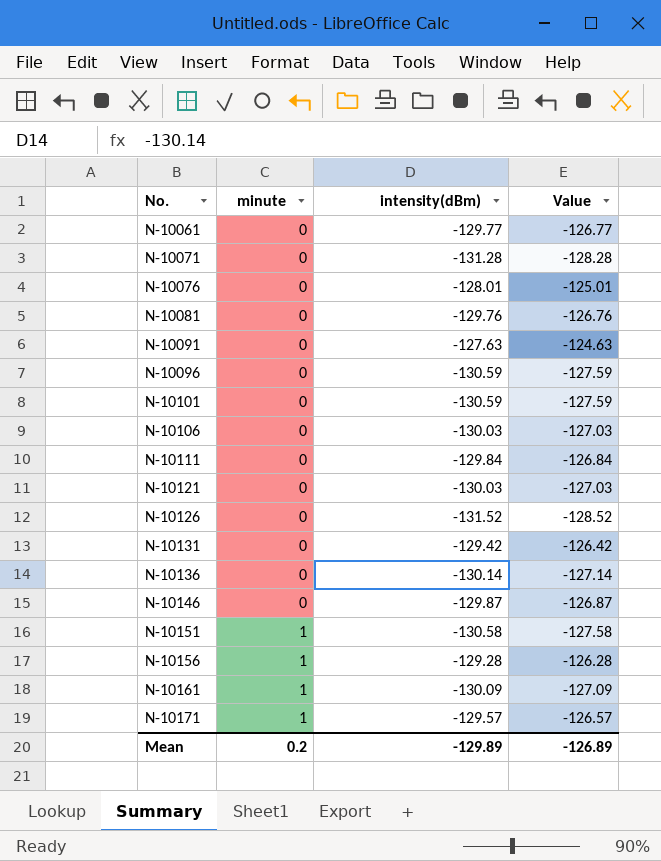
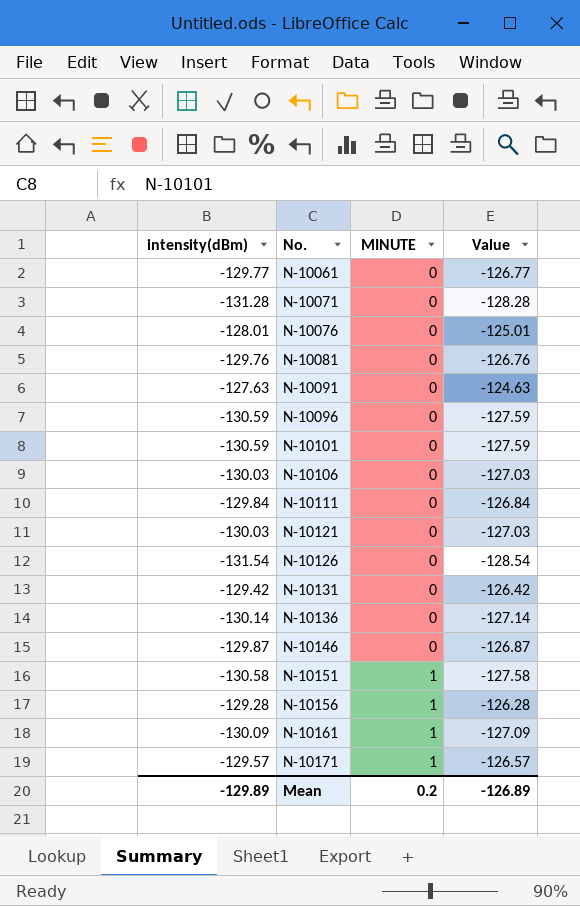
column intensity(dBm) | position: 3 -> 1
column name: minute -> MINUTE
N-10126 | intensity(dBm): -131.52 -> -131.54
N-10126 | Value: -128.52 -> -128.54

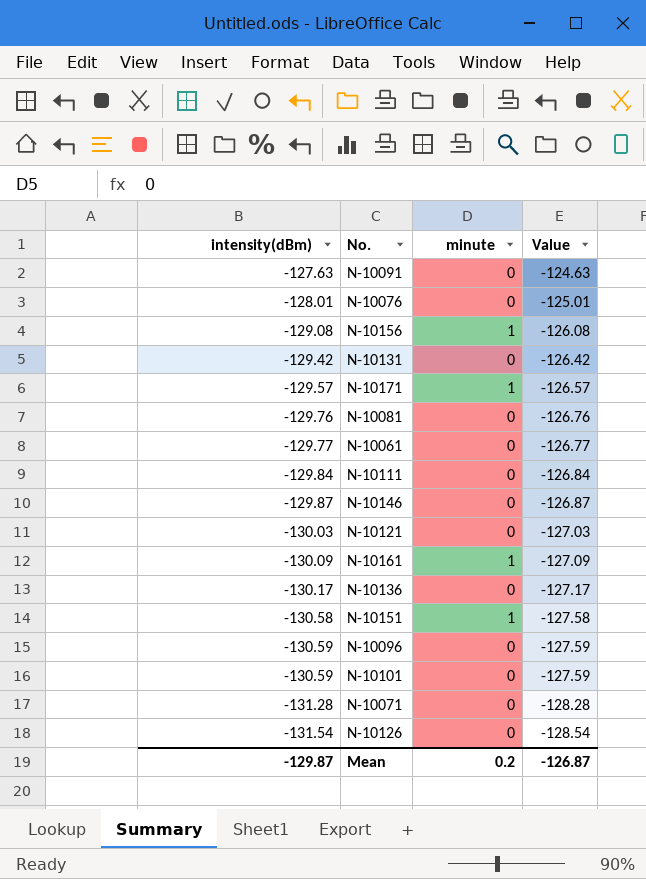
row order: No. ascending -> intensity(dBm) descending
column name: MINUTE -> minute
row N-10106: -130.03 | 0 | -127.03 -> none
N-10156 | intensity(dBm): -129.28 -> -129.08
N-10156 | Value: -126.28 -> -126.08
N-10136 | intensity(dBm): -130.14 -> -130.17
N-10136 | Value: -127.14 -> -127.17
Mean | intensity(dBm): -129.89 -> -129.87
Mean | Value: -126.89 -> -126.87

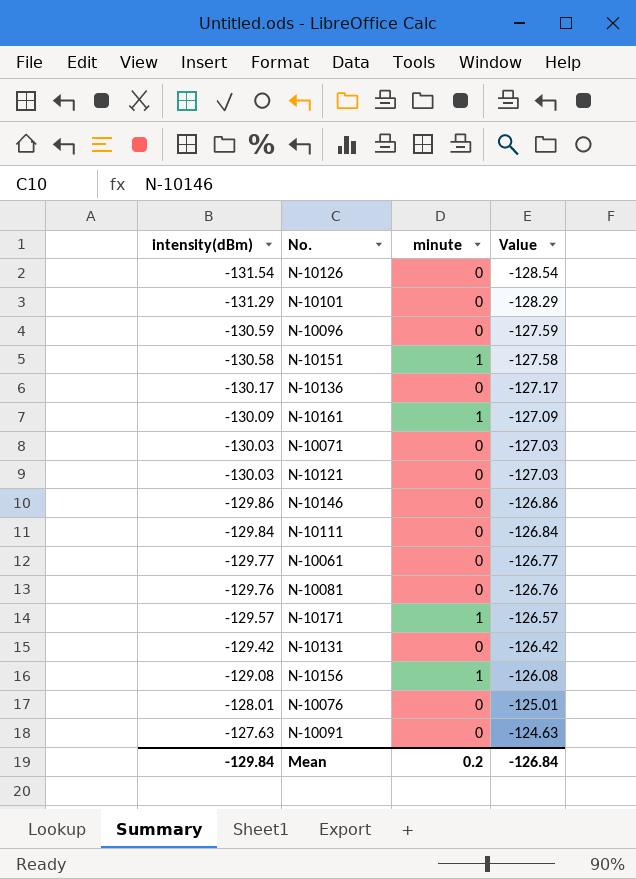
row order: intensity(dBm) descending -> intensity(dBm) ascending
N-10101 | intensity(dBm): -130.59 -> -131.29
N-10101 | Value: -127.59 -> -128.29
N-10071 | intensity(dBm): -131.28 -> -130.03
N-10071 | Value: -128.28 -> -127.03
N-10146 | intensity(dBm): -129.87 -> -129.86
N-10146 | Value: -126.87 -> -126.86
Mean | intensity(dBm): -129.87 -> -129.84
Mean | Value: -126.87 -> -126.84

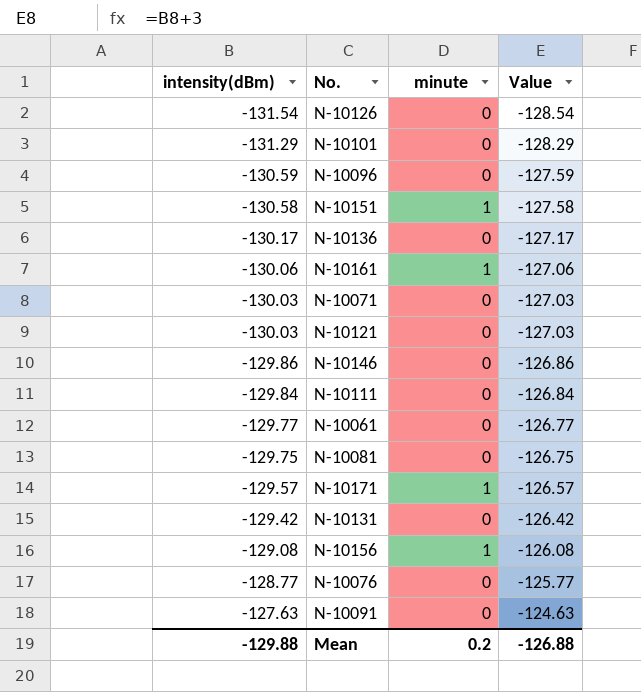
N-10161 | intensity(dBm): -130.09 -> -130.06
N-10161 | Value: -127.09 -> -127.06
N-10081 | intensity(dBm): -129.76 -> -129.75
N-10081 | Value: -126.76 -> -126.75
N-10076 | intensity(dBm): -128.01 -> -128.77
N-10076 | Value: -125.01 -> -125.77
Mean | intensity(dBm): -129.84 -> -129.88
Mean | Value: -126.84 -> -126.88

